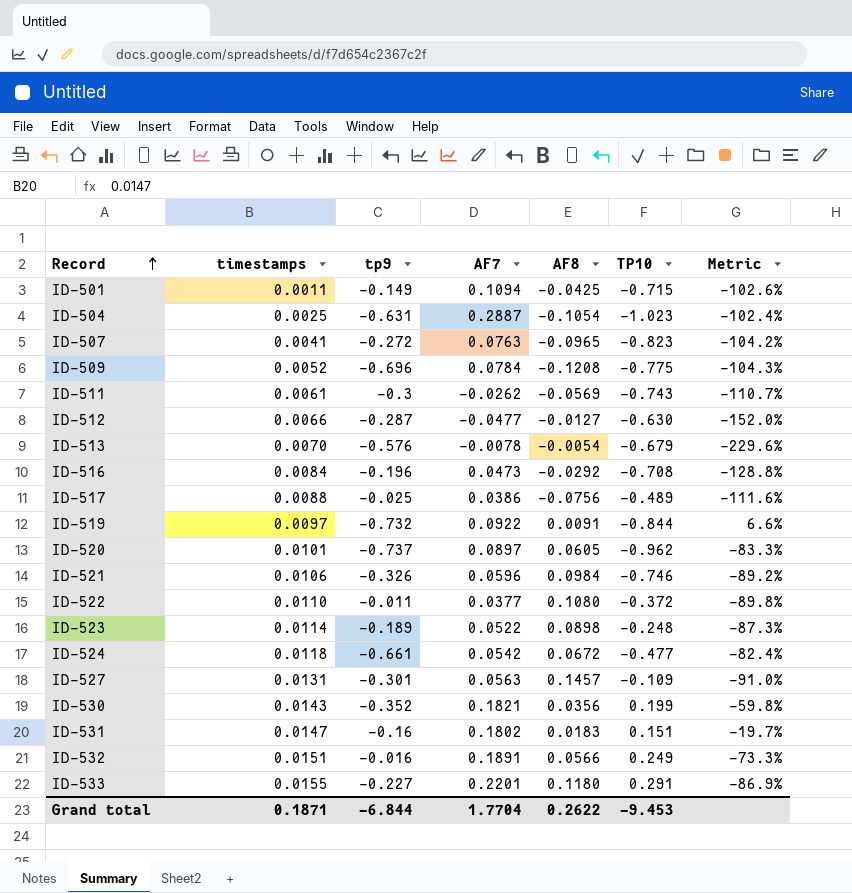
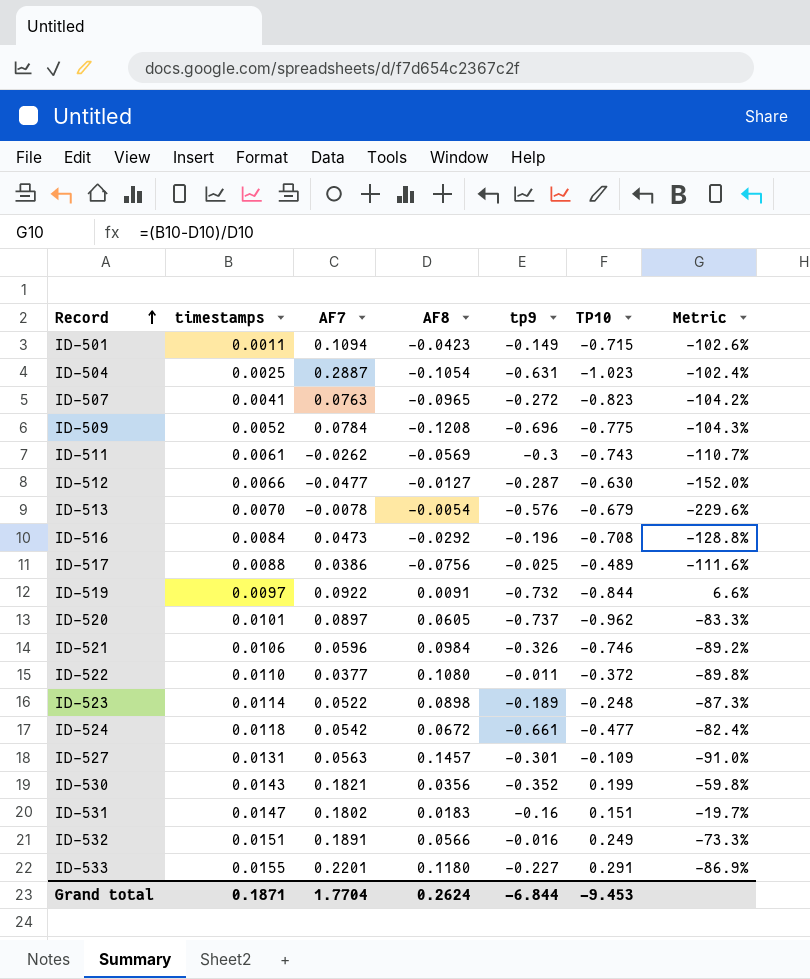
column tp9 | position: 3 -> 5
ID-501 | AF8: -0.0425 -> -0.0423
Grand total | AF8: 0.2622 -> 0.2624

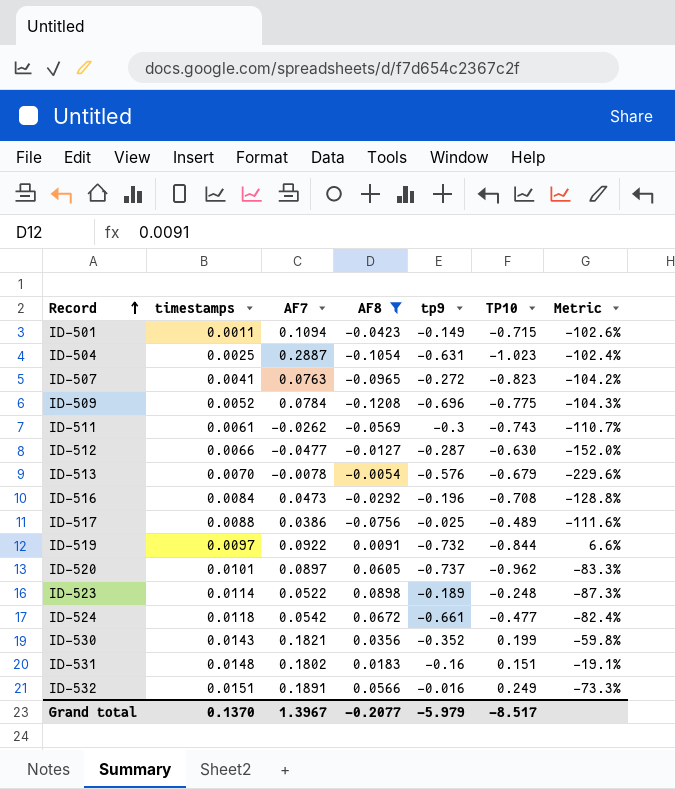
filter: none -> AF8 <= 0.0898
ID-531 | timestamps: 0.0147 -> 0.0148
ID-531 | Metric: -19.7% -> -19.1%
Grand total | timestamps: 0.1871 -> 0.1370
Grand total | AF7: 1.7704 -> 1.3967
Grand total | AF8: 0.2624 -> -0.2077
Grand total | tp9: -6.844 -> -5.979
Grand total | TP10: -9.453 -> -8.517

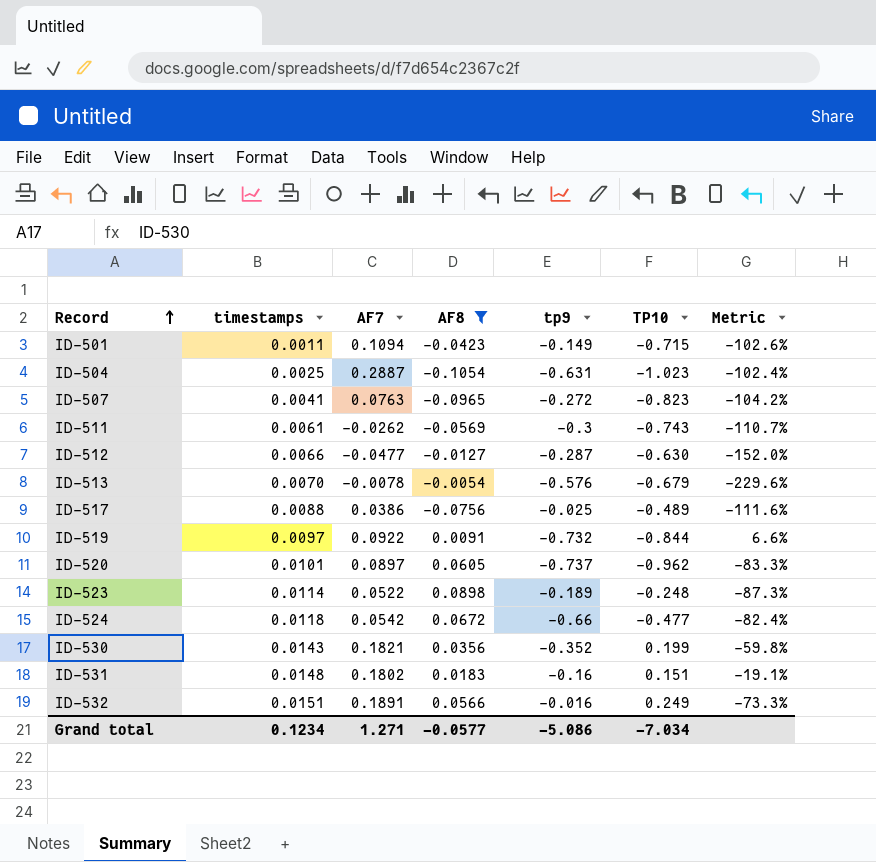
row ID-509: 0.0052 | 0.0784 | -0.1208 | -0.696 | -0.775 | -104.3% -> none
row ID-516: 0.0084 | 0.0473 | -0.0292 | -0.196 | -0.708 | -128.8% -> none
ID-524 | tp9: -0.661 -> -0.66
Grand total | timestamps: 0.1370 -> 0.1234
Grand total | AF7: 1.3967 -> 1.271
Grand total | AF8: -0.2077 -> -0.0577
Grand total | tp9: -5.979 -> -5.086
Grand total | TP10: -8.517 -> -7.034

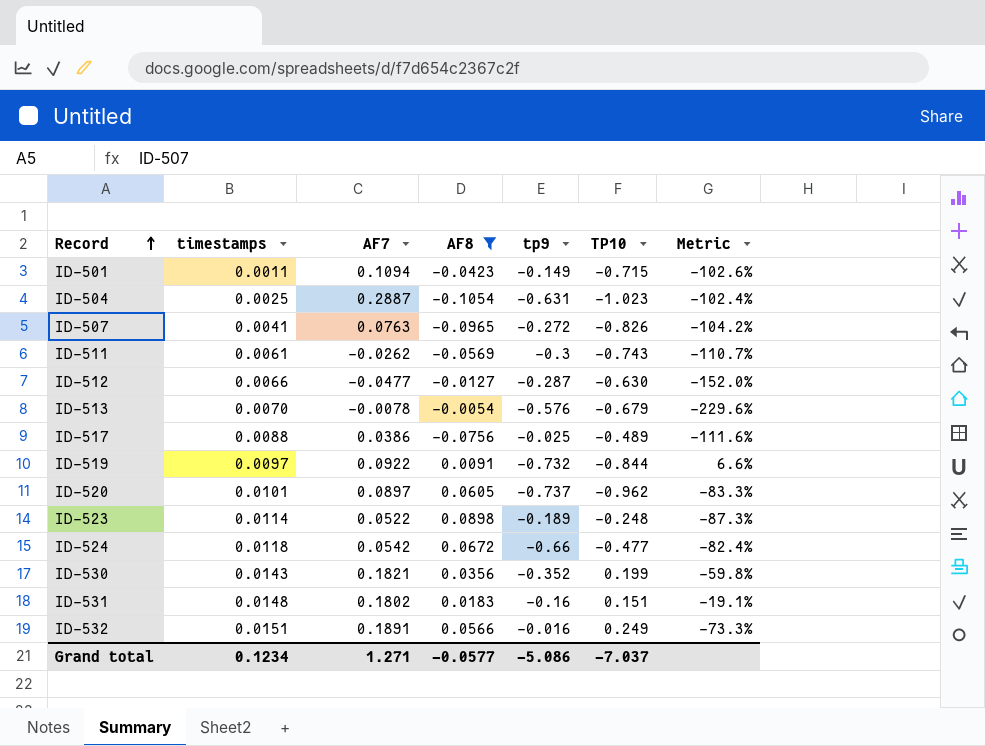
ID-507 | TP10: -0.823 -> -0.826
Grand total | TP10: -7.034 -> -7.037

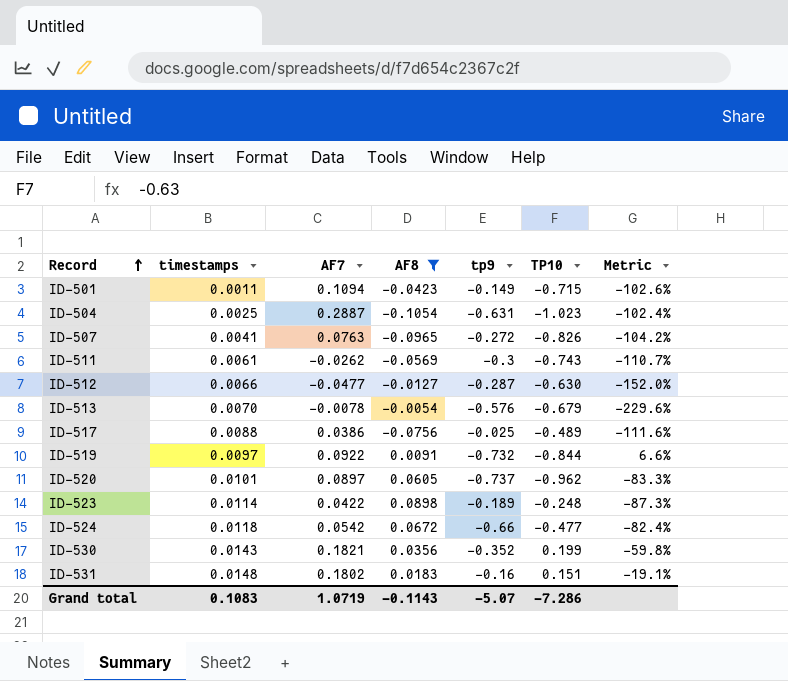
row ID-532: 0.0151 | 0.1891 | 0.0566 | -0.016 | 0.249 | -73.3% -> none
ID-523 | AF7: 0.0522 -> 0.0422
Grand total | timestamps: 0.1234 -> 0.1083
Grand total | AF7: 1.271 -> 1.0719
Grand total | AF8: -0.0577 -> -0.1143
Grand total | tp9: -5.086 -> -5.07
Grand total | TP10: -7.037 -> -7.286

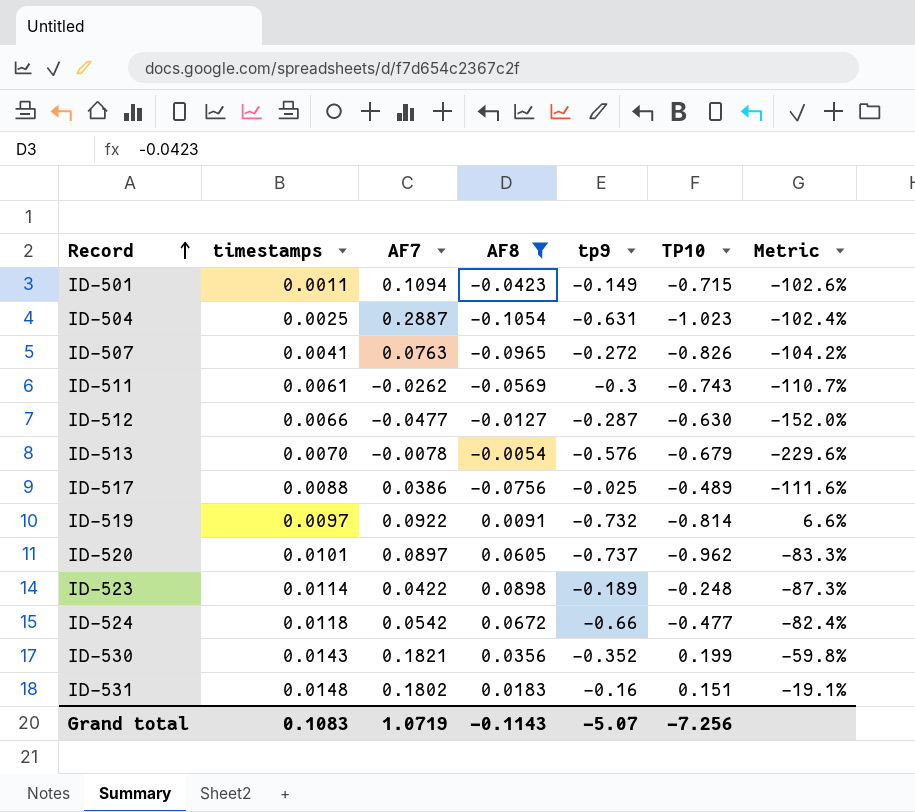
ID-519 | TP10: -0.844 -> -0.814
Grand total | TP10: -7.286 -> -7.256

